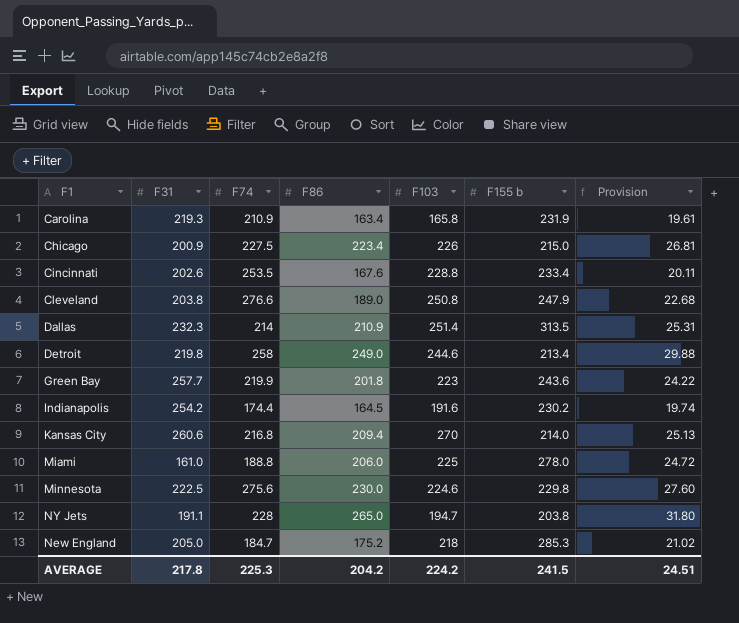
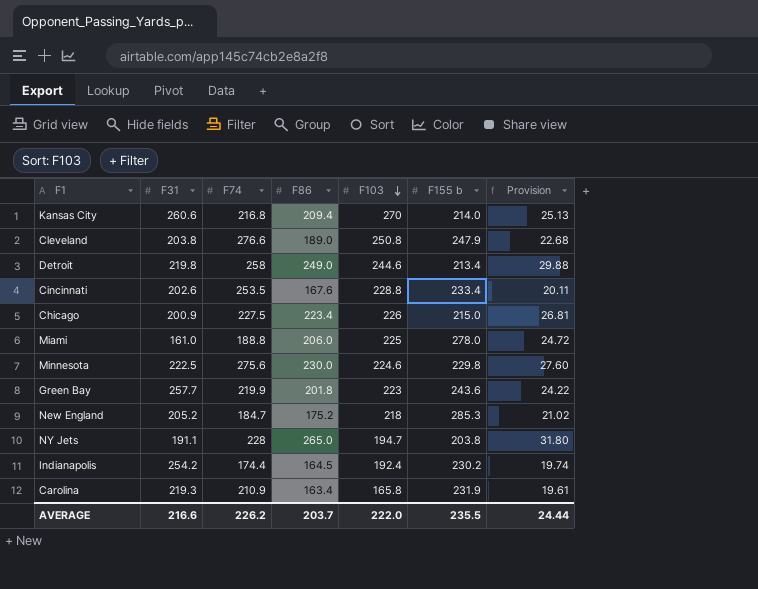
row order: none -> F103 descending
row Dallas: 232.3 | 214 | 210.9 | 251.4 | 313.5 | 25.31 -> none
New England | F31: 205.0 -> 205.2
Indianapolis | F103: 191.6 -> 192.4
AVERAGE | F31: 217.8 -> 216.6
AVERAGE | F74: 225.3 -> 226.2
AVERAGE | F86: 204.2 -> 203.7
AVERAGE | F103: 224.2 -> 222.0
AVERAGE | F155 b: 241.5 -> 235.5
AVERAGE | Provision: 24.51 -> 24.44

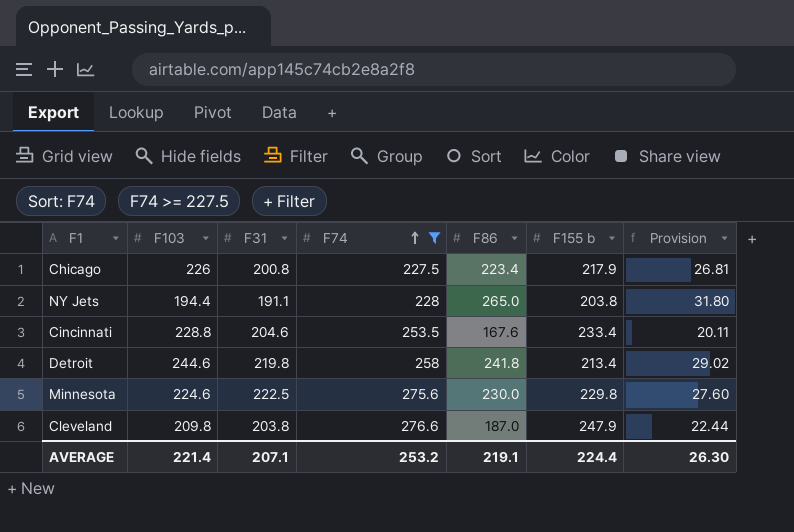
filter: none -> F74 >= 227.5
row order: F103 descending -> F74 ascending
column F103 | position: 5 -> 2
Chicago | F31: 200.9 -> 200.8
Chicago | F155 b: 215.0 -> 217.9
NY Jets | F103: 194.7 -> 194.4
Cincinnati | F31: 202.6 -> 204.6
Detroit | F86: 249.0 -> 241.8
Detroit | Provision: 29.88 -> 29.02
Cleveland | F103: 250.8 -> 209.8
Cleveland | F86: 189.0 -> 187.0
Cleveland | Provision: 22.68 -> 22.44
AVERAGE | F103: 222.0 -> 221.4
AVERAGE | F31: 216.6 -> 207.1
AVERAGE | F74: 226.2 -> 253.2
AVERAGE | F86: 203.7 -> 219.1
AVERAGE | F155 b: 235.5 -> 224.4
AVERAGE | Provision: 24.44 -> 26.30

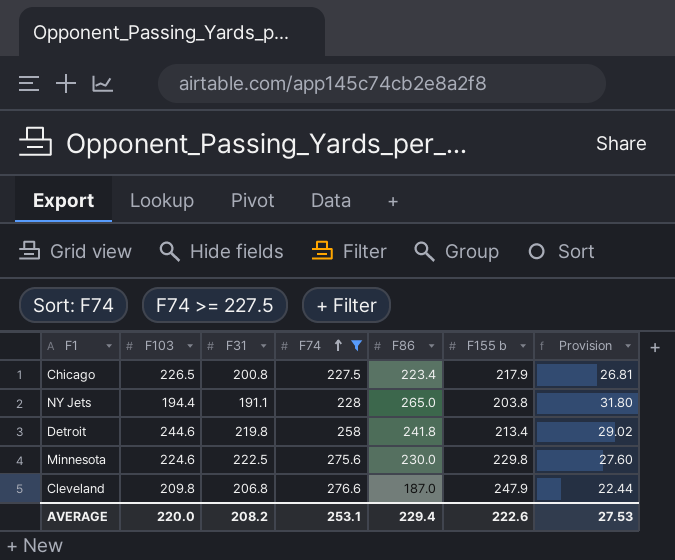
row Cincinnati: 228.8 | 204.6 | 253.5 | 167.6 | 233.4 | 20.11 -> none
Chicago | F103: 226 -> 226.5
Cleveland | F31: 203.8 -> 206.8
AVERAGE | F103: 221.4 -> 220.0
AVERAGE | F31: 207.1 -> 208.2
AVERAGE | F74: 253.2 -> 253.1
AVERAGE | F86: 219.1 -> 229.4
AVERAGE | F155 b: 224.4 -> 222.6
AVERAGE | Provision: 26.30 -> 27.53

